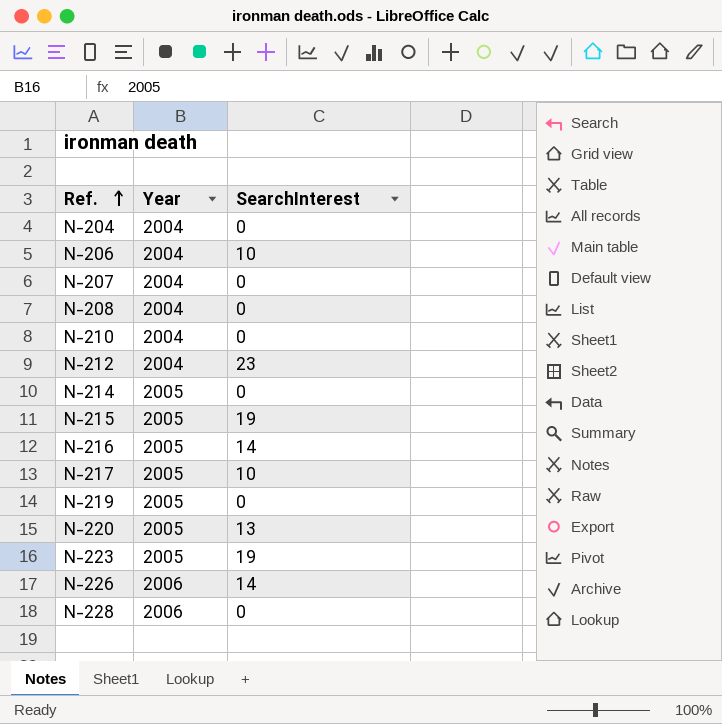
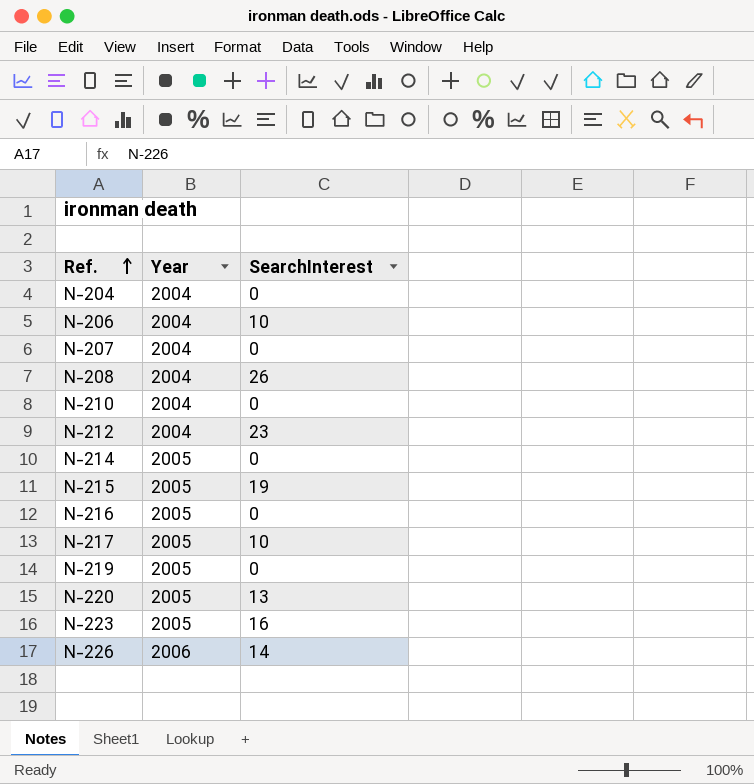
row N-228: 2006 | 0 -> none
N-208 | SearchInterest: 0 -> 26
N-216 | SearchInterest: 14 -> 0
N-223 | SearchInterest: 19 -> 16

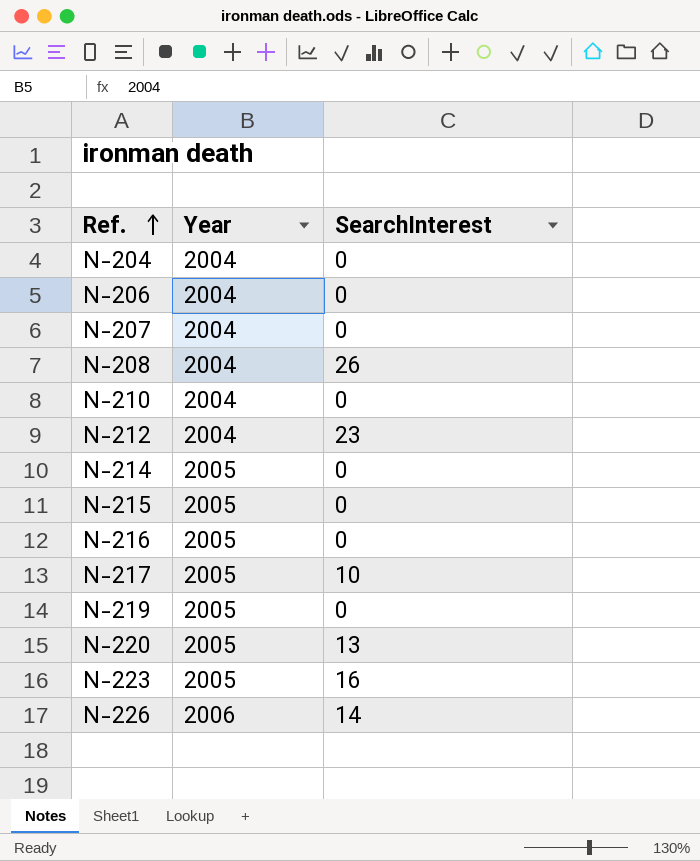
N-206 | SearchInterest: 10 -> 0
N-215 | SearchInterest: 19 -> 0

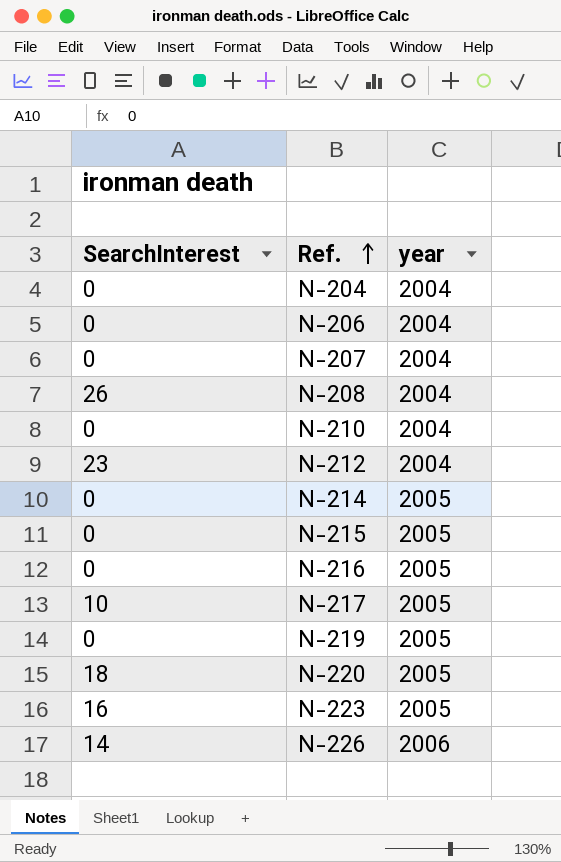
column SearchInterest | position: 3 -> 1
column name: Year -> year
N-220 | SearchInterest: 13 -> 18

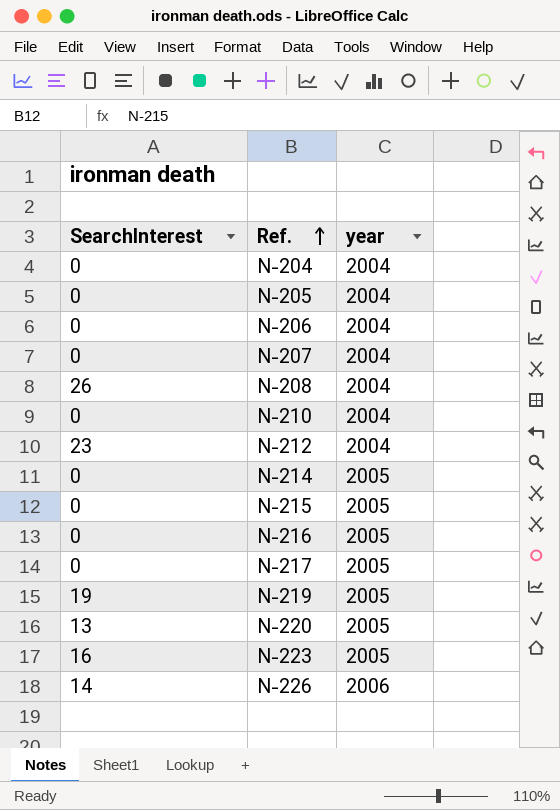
row N-205: none -> 0 | 2004
N-217 | SearchInterest: 10 -> 0
N-219 | SearchInterest: 0 -> 19
N-220 | SearchInterest: 18 -> 13

